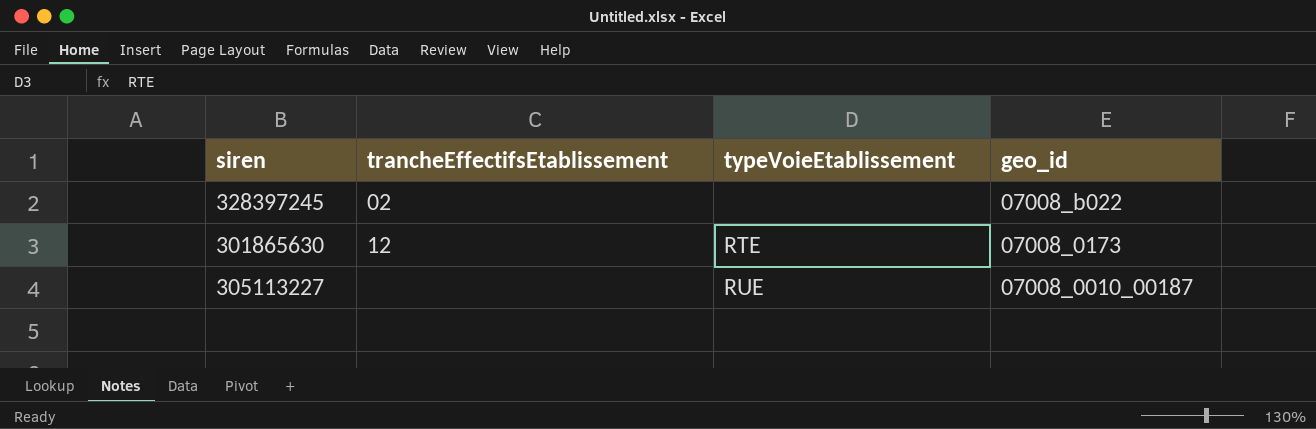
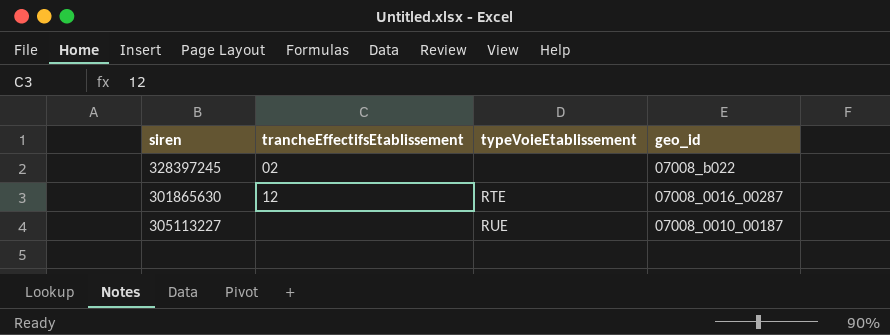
301865630 | geo_id: 07008_0173 -> 07008_0016_00287

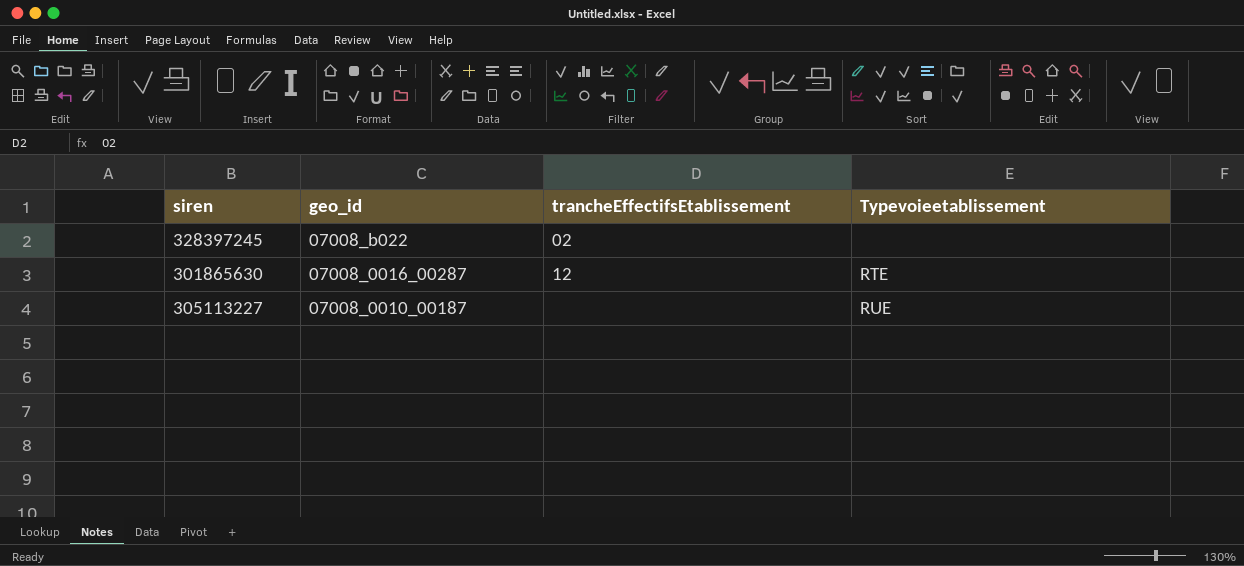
column geo_id | position: 4 -> 2
column name: typeVoieEtablissement -> Typevoieetablissement

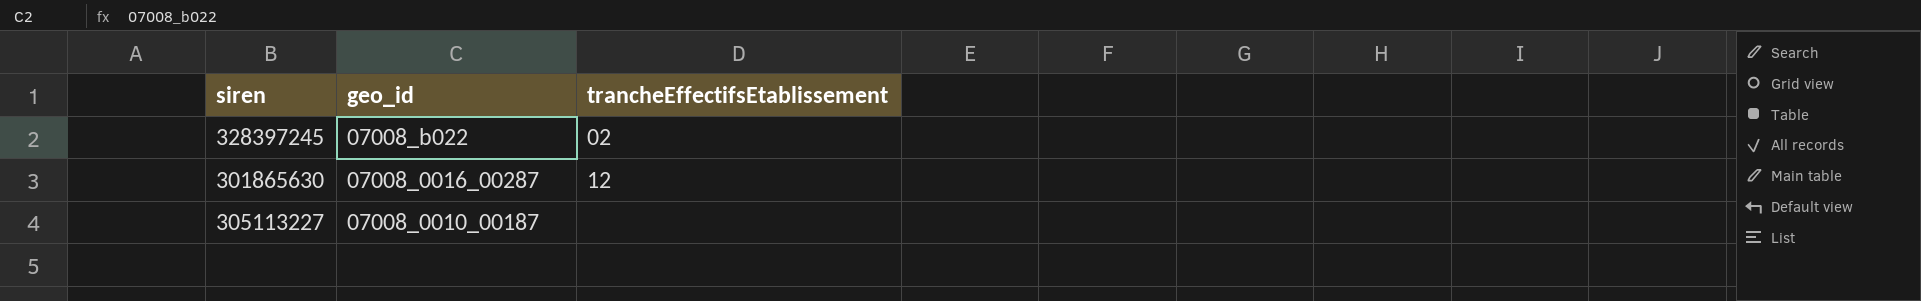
column Typevoieetablissement | position: 4 -> none

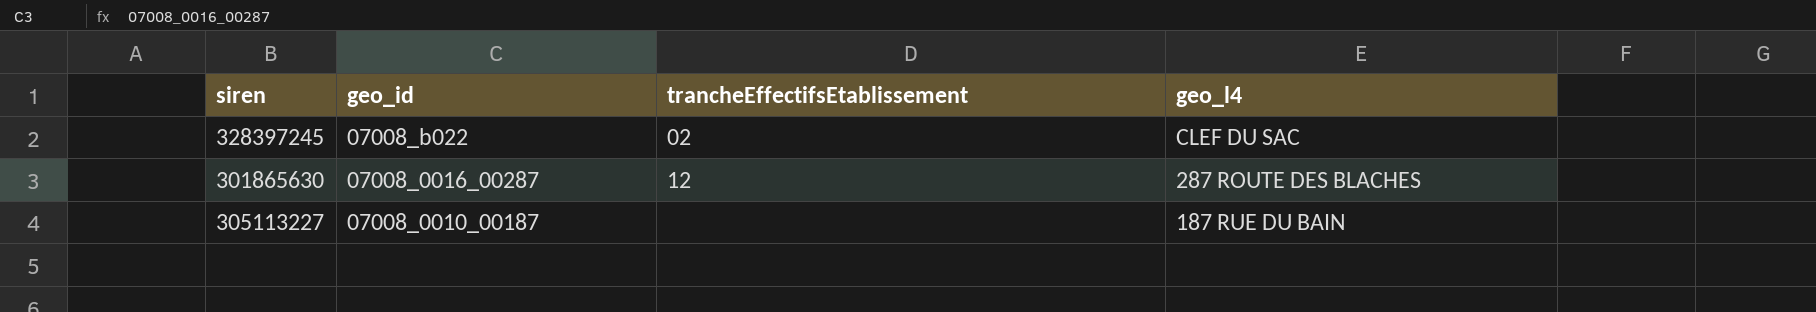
column geo_l4 | position: none -> 4

